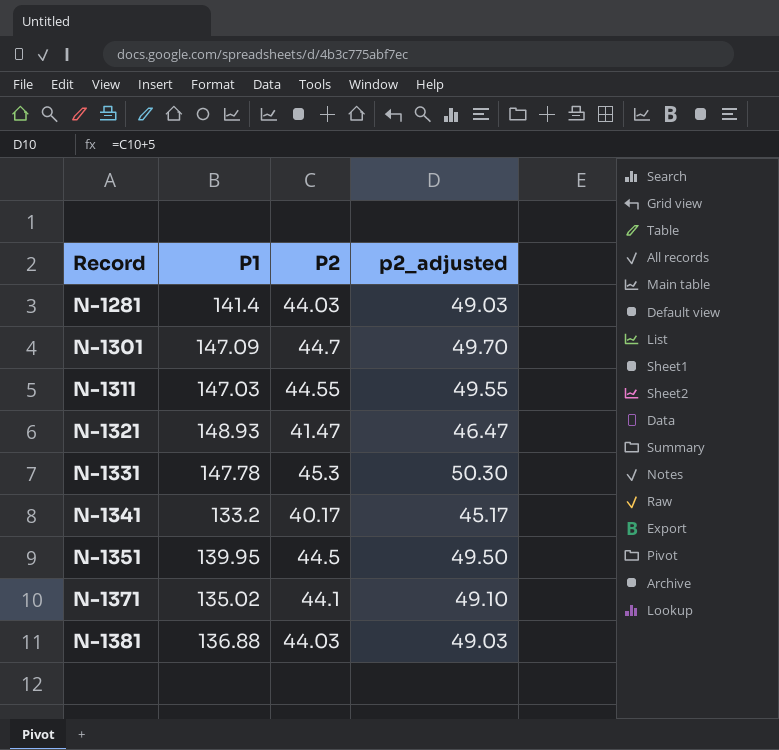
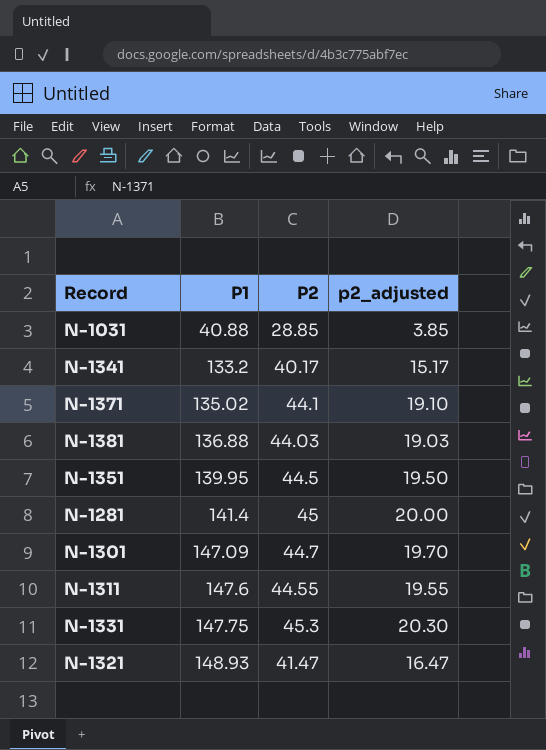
row order: Record ascending -> P1 ascending
column p2_adjusted | formula: [P2] + 5 -> [P2] - 25
row N-1031: none -> 40.88 | 28.85 | 3.85
N-1281 | P2: 44.03 -> 45
N-1311 | P1: 147.03 -> 147.6
N-1331 | P1: 147.78 -> 147.75

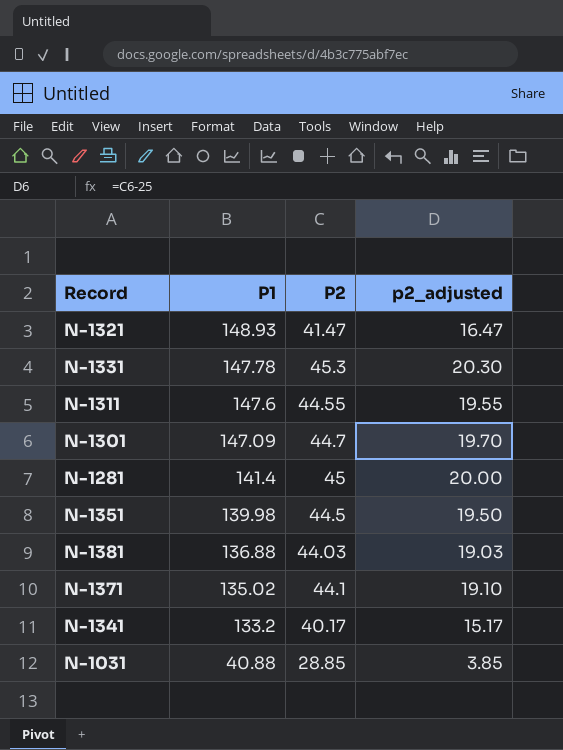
row order: P1 ascending -> P1 descending
N-1331 | P1: 147.75 -> 147.78
N-1351 | P1: 139.95 -> 139.98

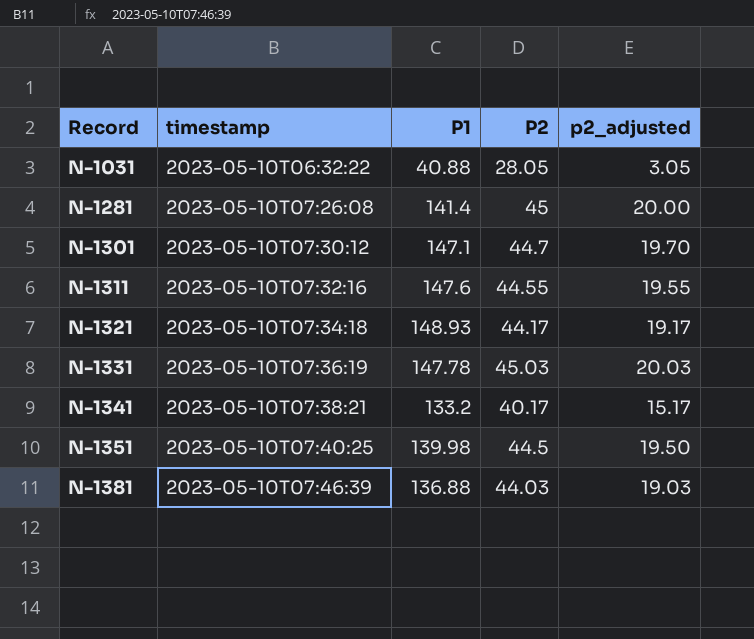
row order: P1 descending -> Record ascending
column timestamp | position: none -> 2
row N-1371: 135.02 | 44.1 | 19.10 -> none
N-1031 | P2: 28.85 -> 28.05
N-1031 | p2_adjusted: 3.85 -> 3.05
N-1301 | P1: 147.09 -> 147.1
N-1321 | P2: 41.47 -> 44.17
N-1321 | p2_adjusted: 16.47 -> 19.17
N-1331 | P2: 45.3 -> 45.03
N-1331 | p2_adjusted: 20.30 -> 20.03

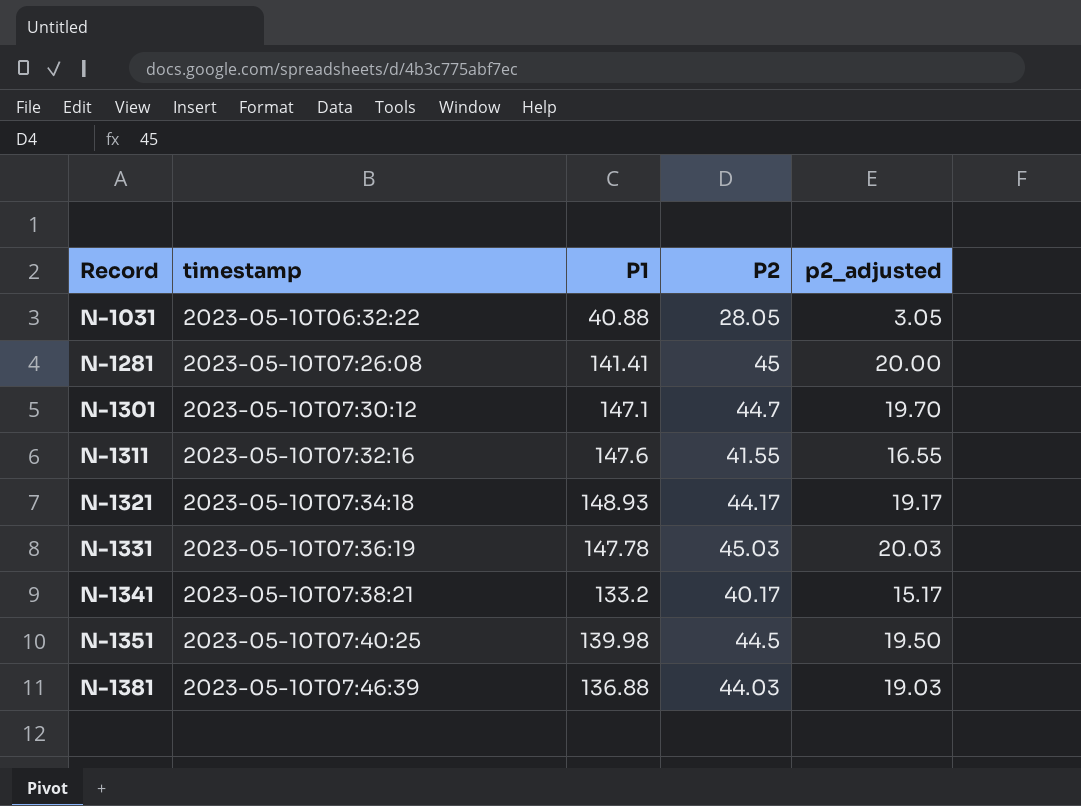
N-1281 | P1: 141.4 -> 141.41
N-1311 | P2: 44.55 -> 41.55
N-1311 | p2_adjusted: 19.55 -> 16.55

